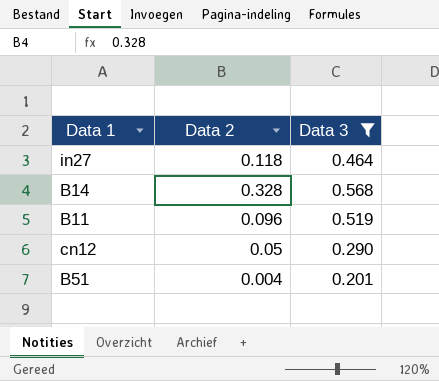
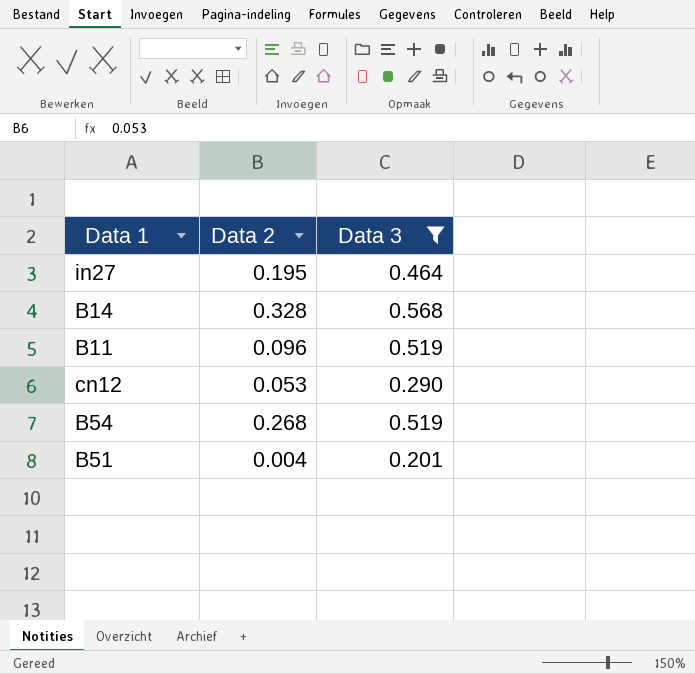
in27 | Data 2: 0.118 -> 0.195
cn12 | Data 2: 0.05 -> 0.053
row B54: none -> 0.268 | 0.519

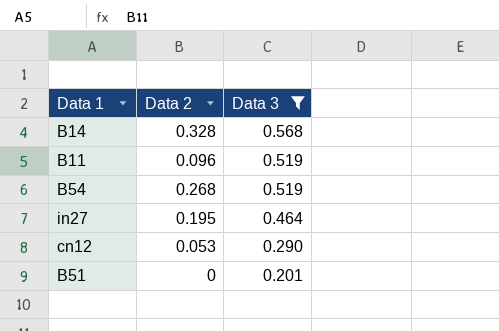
row order: none -> Data 3 descending
B51 | Data 2: 0.004 -> 0

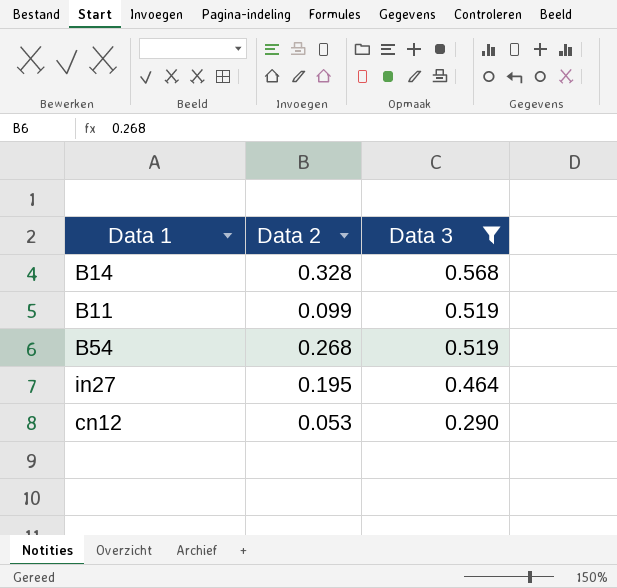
row B51: 0 | 0.201 -> none
B11 | Data 2: 0.096 -> 0.099

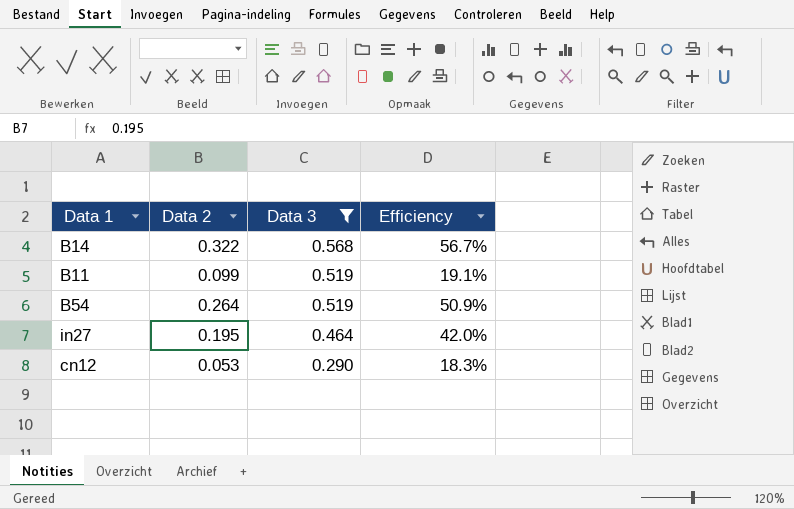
column Efficiency | formula: none -> [Data 2] / [Data 3]
B14 | Data 2: 0.328 -> 0.322
B54 | Data 2: 0.268 -> 0.264

